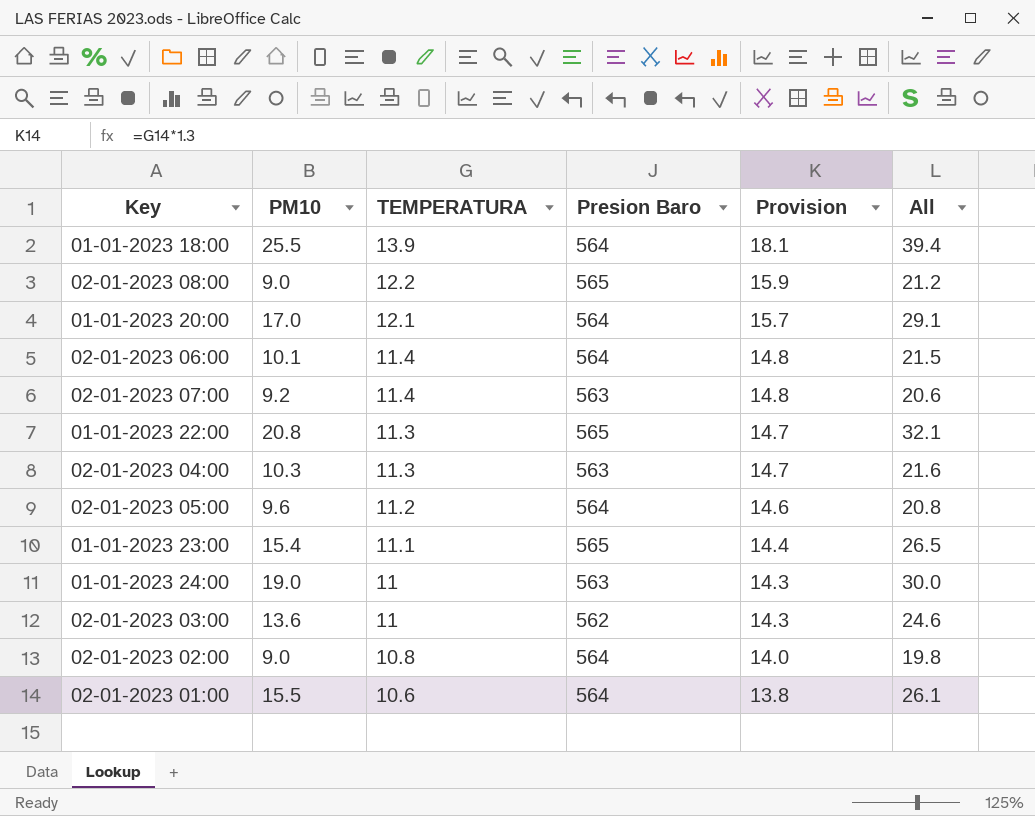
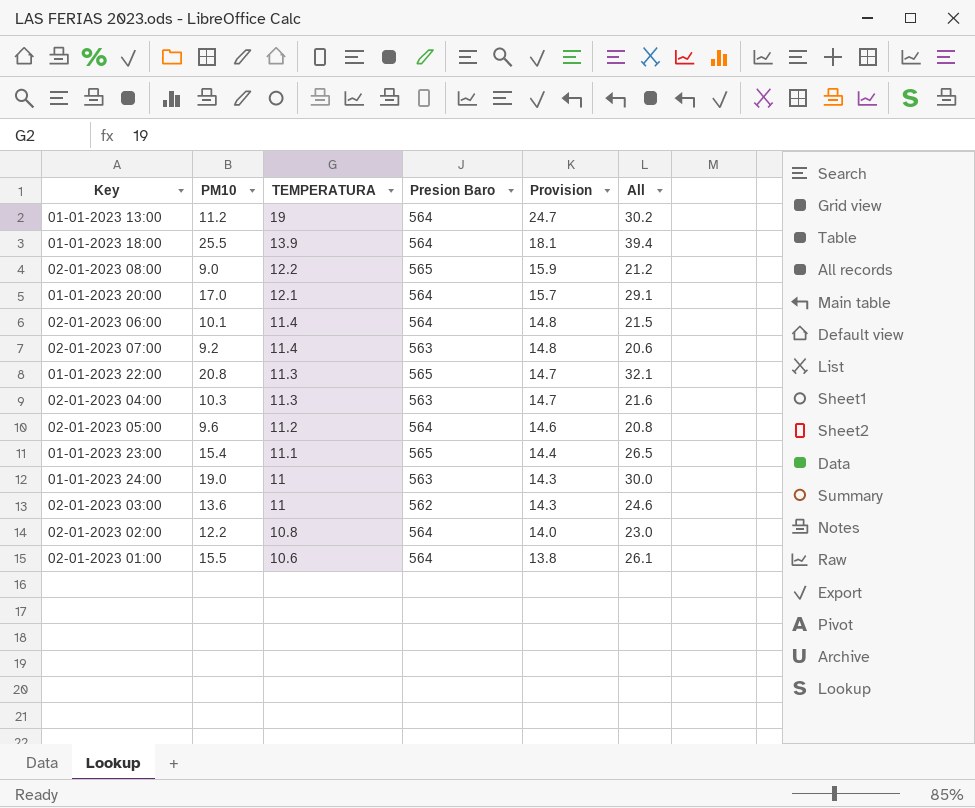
row 01-01-2023 13:00: none -> 11.2 | 19 | 564 | 24.7 | 30.2
02-01-2023 02:00 | PM10: 9.0 -> 12.2
02-01-2023 02:00 | All: 19.8 -> 23.0

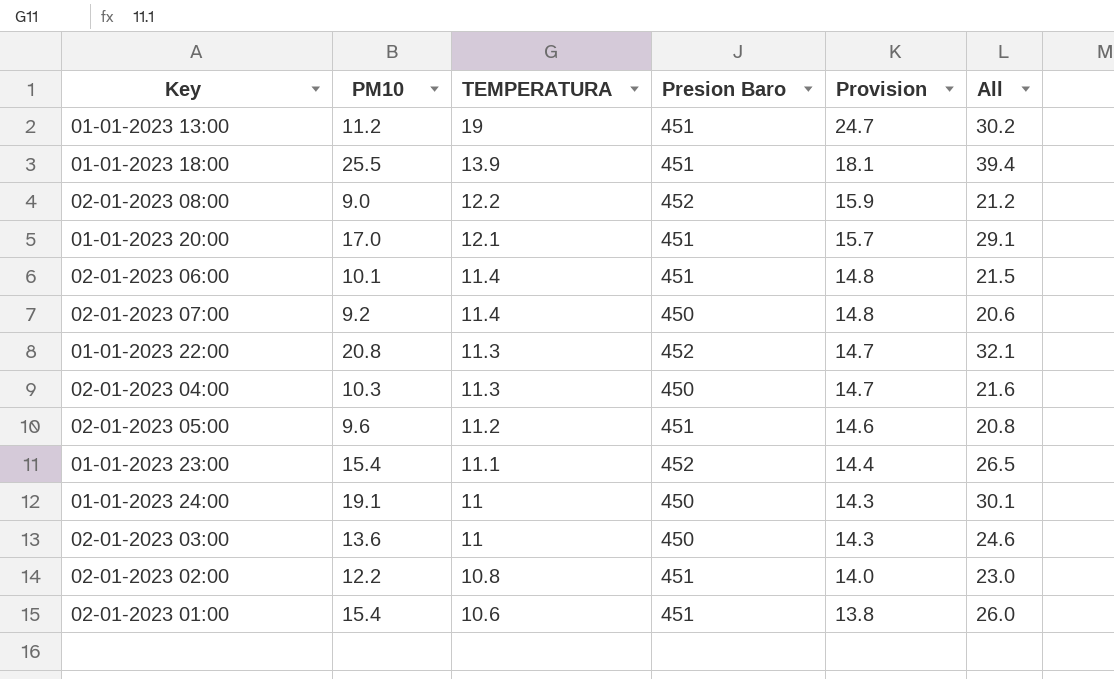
01-01-2023 13:00 | Presion Baro: 564 -> 451
01-01-2023 18:00 | Presion Baro: 564 -> 451
02-01-2023 08:00 | Presion Baro: 565 -> 452
01-01-2023 20:00 | Presion Baro: 564 -> 451
02-01-2023 06:00 | Presion Baro: 564 -> 451
02-01-2023 07:00 | Presion Baro: 563 -> 450
01-01-2023 22:00 | Presion Baro: 565 -> 452
02-01-2023 04:00 | Presion Baro: 563 -> 450
02-01-2023 05:00 | Presion Baro: 564 -> 451
01-01-2023 23:00 | Presion Baro: 565 -> 452
01-01-2023 24:00 | PM10: 19.0 -> 19.1
01-01-2023 24:00 | Presion Baro: 563 -> 450
01-01-2023 24:00 | All: 30.0 -> 30.1
02-01-2023 03:00 | Presion Baro: 562 -> 450
02-01-2023 02:00 | Presion Baro: 564 -> 451
02-01-2023 01:00 | PM10: 15.5 -> 15.4
02-01-2023 01:00 | Presion Baro: 564 -> 451
02-01-2023 01:00 | All: 26.1 -> 26.0

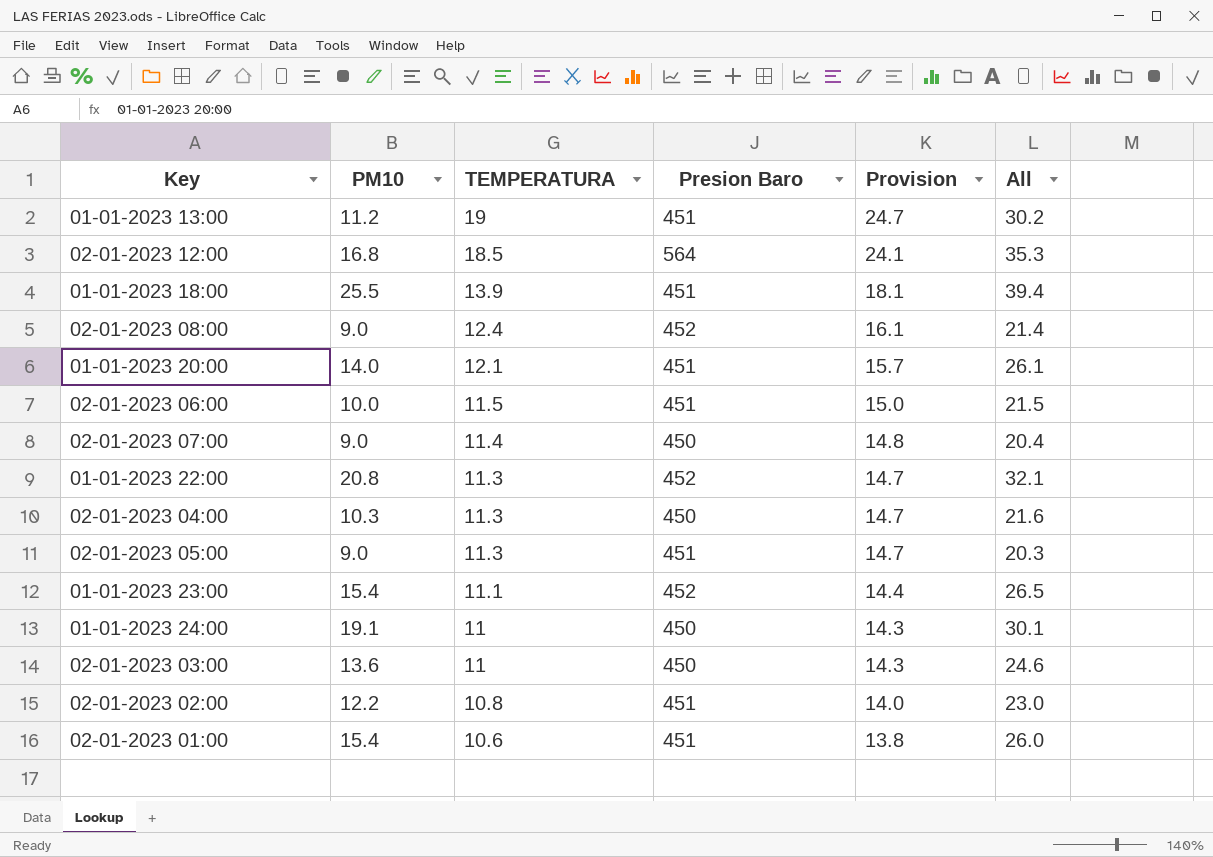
row 02-01-2023 12:00: none -> 16.8 | 18.5 | 564 | 24.1 | 35.3
02-01-2023 08:00 | TEMPERATURA: 12.2 -> 12.4
02-01-2023 08:00 | Provision: 15.9 -> 16.1
02-01-2023 08:00 | All: 21.2 -> 21.4
01-01-2023 20:00 | PM10: 17.0 -> 14.0
01-01-2023 20:00 | All: 29.1 -> 26.1
02-01-2023 06:00 | PM10: 10.1 -> 10.0
02-01-2023 06:00 | TEMPERATURA: 11.4 -> 11.5
02-01-2023 06:00 | Provision: 14.8 -> 15.0
02-01-2023 07:00 | PM10: 9.2 -> 9.0
02-01-2023 07:00 | All: 20.6 -> 20.4
02-01-2023 05:00 | PM10: 9.6 -> 9.0
02-01-2023 05:00 | TEMPERATURA: 11.2 -> 11.3
02-01-2023 05:00 | Provision: 14.6 -> 14.7
02-01-2023 05:00 | All: 20.8 -> 20.3

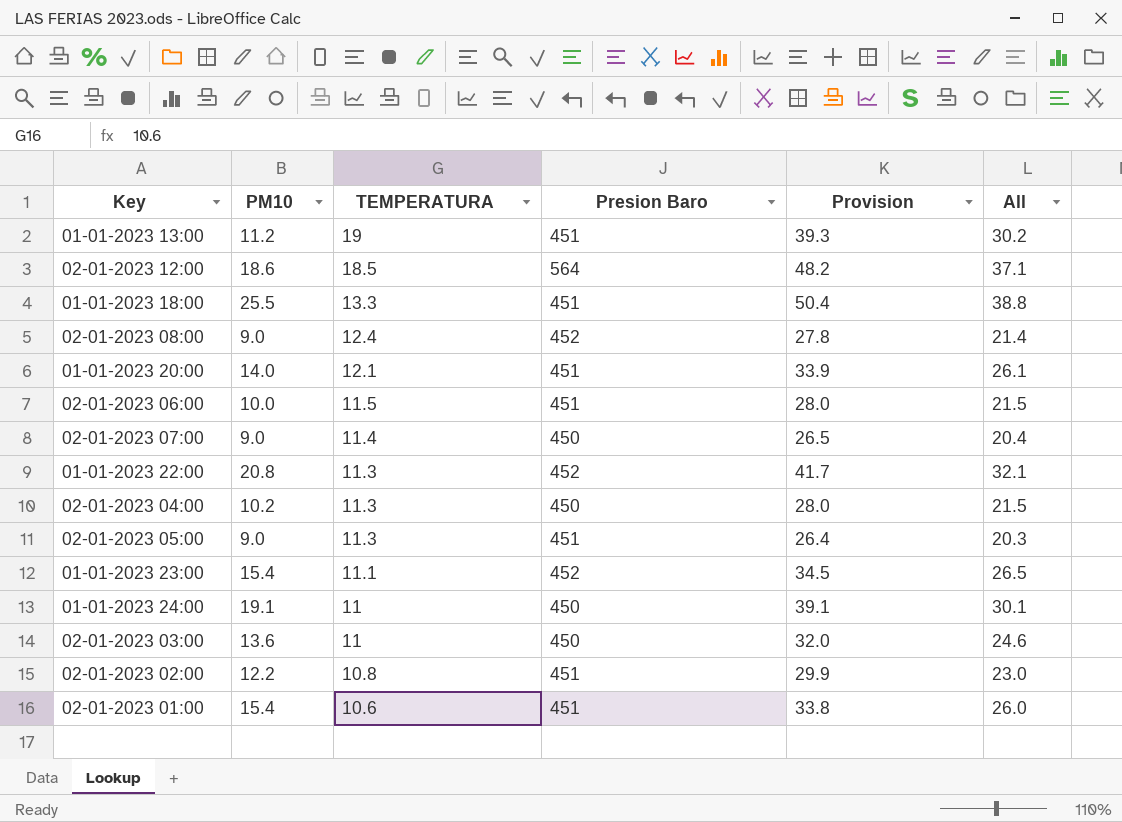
column Provision | formula: [TEMPERATURA] * 1.3 -> [All] * 1.3
02-01-2023 12:00 | PM10: 16.8 -> 18.6
02-01-2023 12:00 | All: 35.3 -> 37.1
01-01-2023 18:00 | TEMPERATURA: 13.9 -> 13.3
01-01-2023 18:00 | All: 39.4 -> 38.8
02-01-2023 04:00 | PM10: 10.3 -> 10.2
02-01-2023 04:00 | All: 21.6 -> 21.5

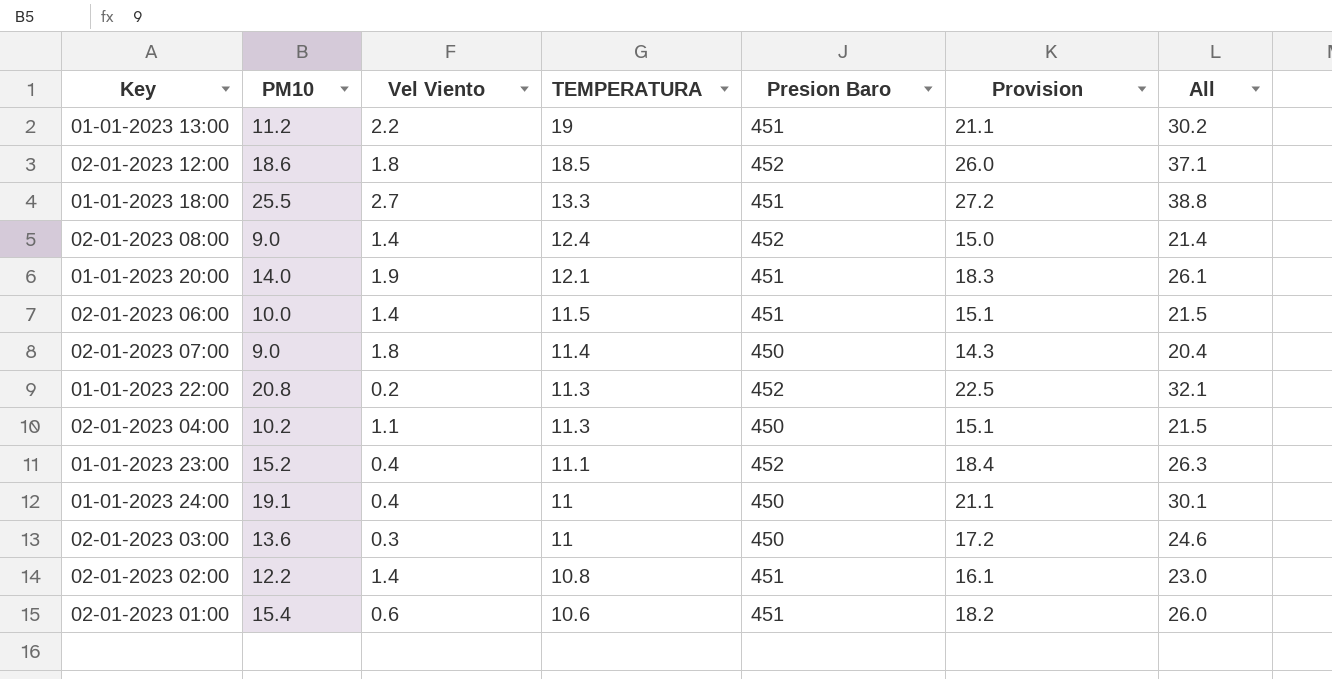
column Vel Viento | position: none -> 3
column Provision | formula: [All] * 1.3 -> [All] * 0.7
row 02-01-2023 05:00: 9.0 | 11.3 | 451 | 26.4 | 20.3 -> none
02-01-2023 12:00 | Presion Baro: 564 -> 452
01-01-2023 23:00 | PM10: 15.4 -> 15.2
01-01-2023 23:00 | All: 26.5 -> 26.3

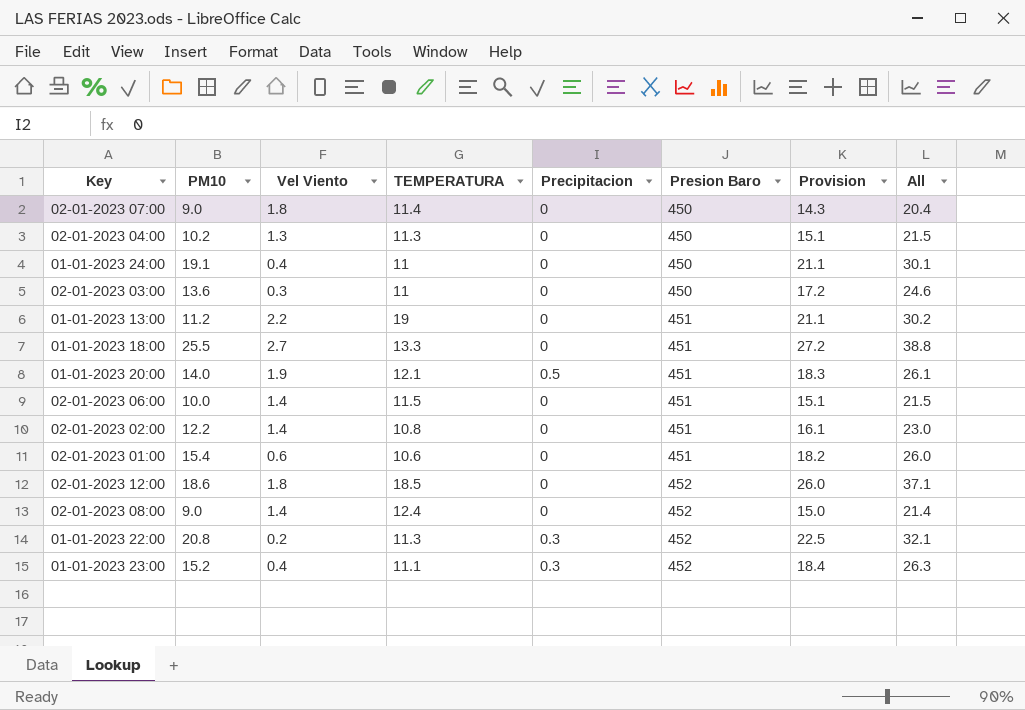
row order: TEMPERATURA descending -> Presion Baro ascending
column Precipitacion | position: none -> 5
02-01-2023 04:00 | Vel Viento: 1.1 -> 1.3

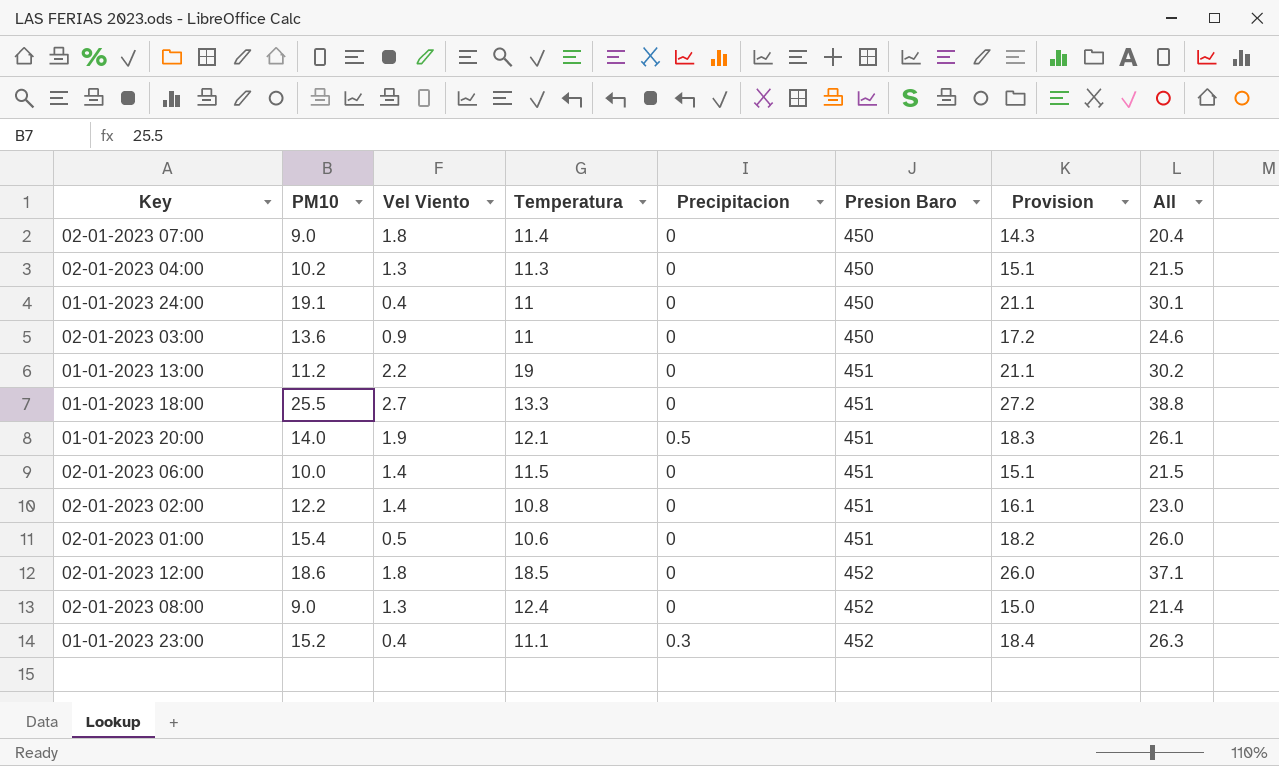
column name: TEMPERATURA -> Temperatura
row 01-01-2023 22:00: 20.8 | 0.2 | 11.3 | 0.3 | 452 | 22.5 | 32.1 -> none
02-01-2023 03:00 | Vel Viento: 0.3 -> 0.9
02-01-2023 01:00 | Vel Viento: 0.6 -> 0.5
02-01-2023 08:00 | Vel Viento: 1.4 -> 1.3

